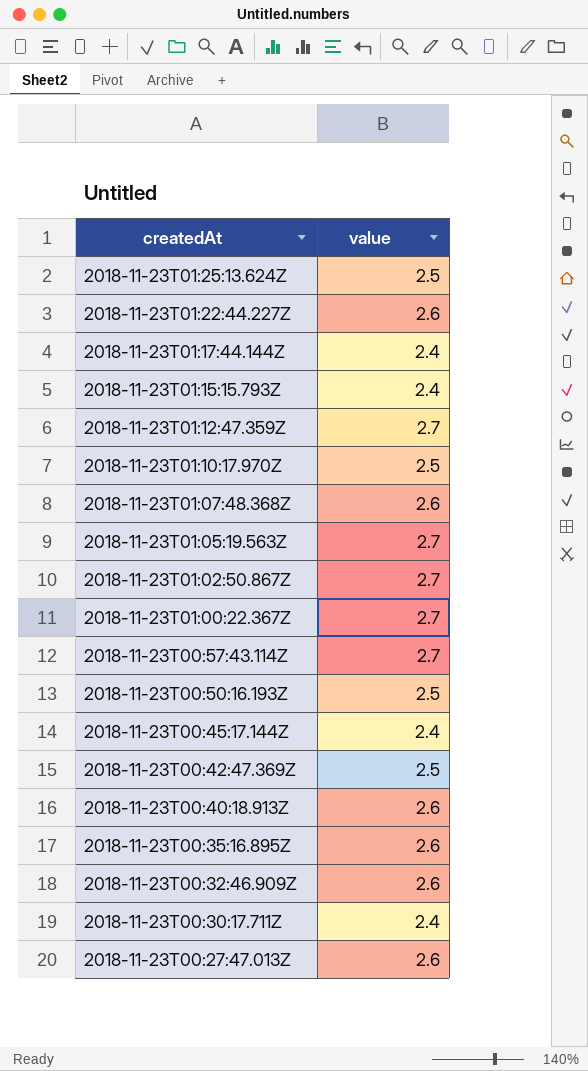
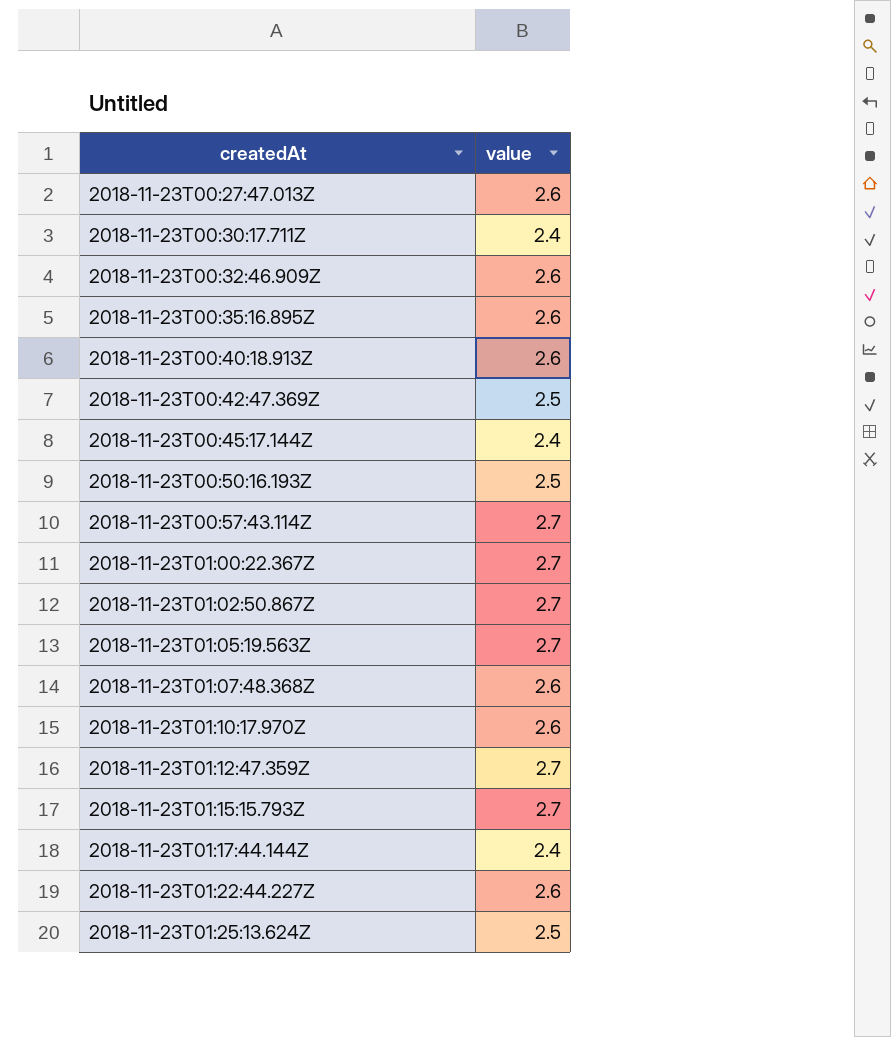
row order: createdAt descending -> createdAt ascending
2018-11-23T01:10:17.970Z | value: 2.5 -> 2.6
2018-11-23T01:15:15.793Z | value: 2.4 -> 2.7

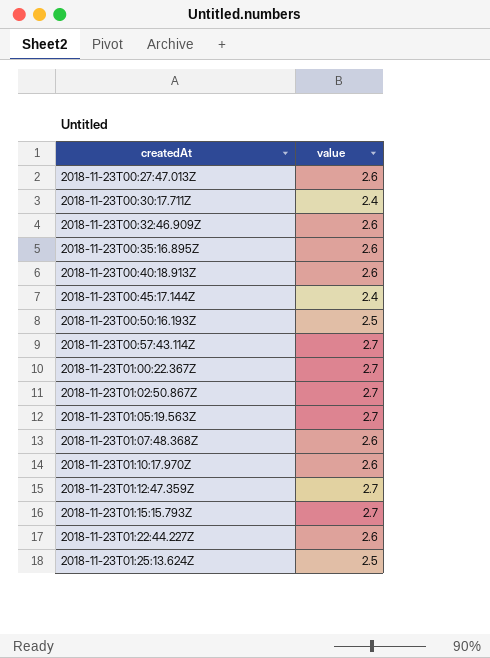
row 2018-11-23T00:42:47.369Z: 2.5 -> none
row 2018-11-23T01:17:44.144Z: 2.4 -> none

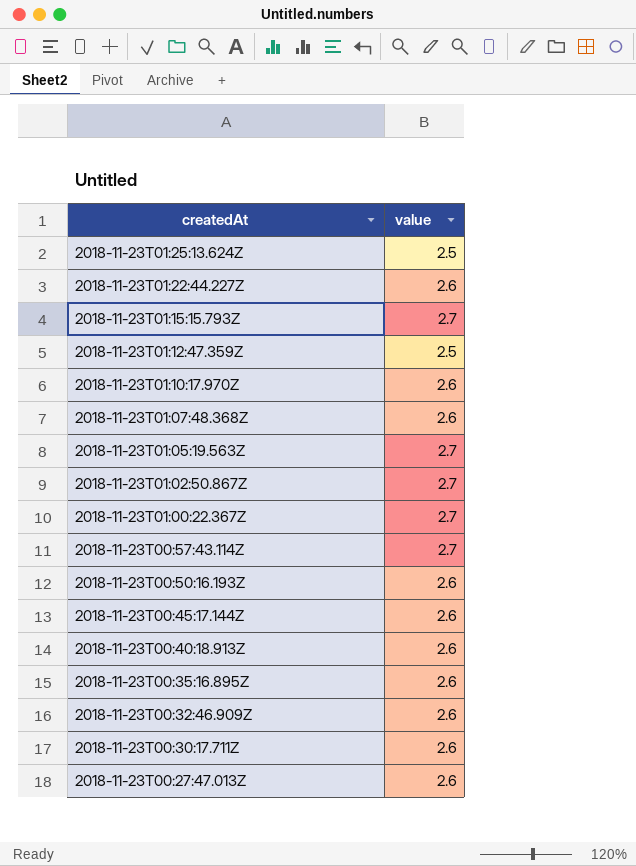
row order: createdAt ascending -> createdAt descending
2018-11-23T01:12:47.359Z | value: 2.7 -> 2.5
2018-11-23T00:50:16.193Z | value: 2.5 -> 2.6
2018-11-23T00:45:17.144Z | value: 2.4 -> 2.6
2018-11-23T00:30:17.711Z | value: 2.4 -> 2.6

